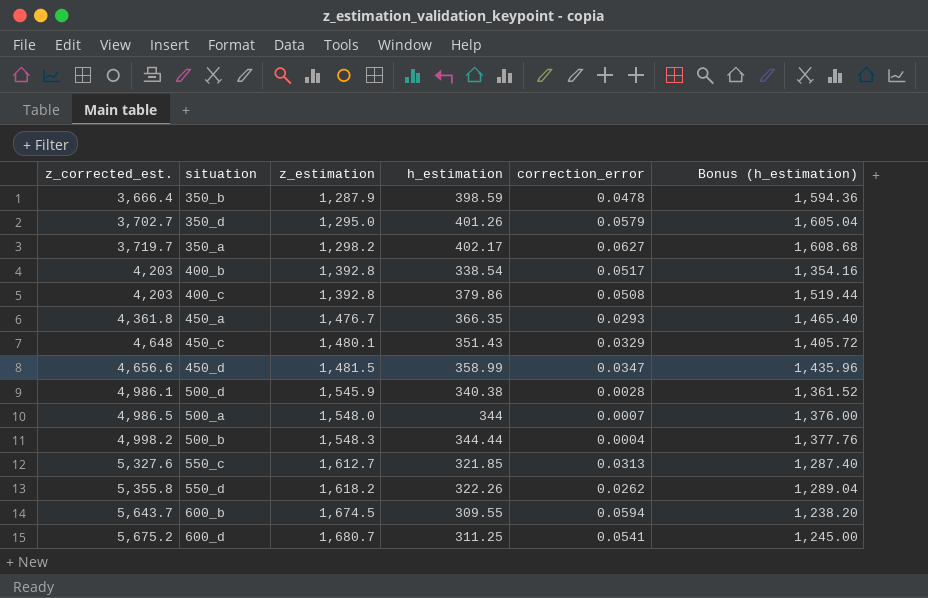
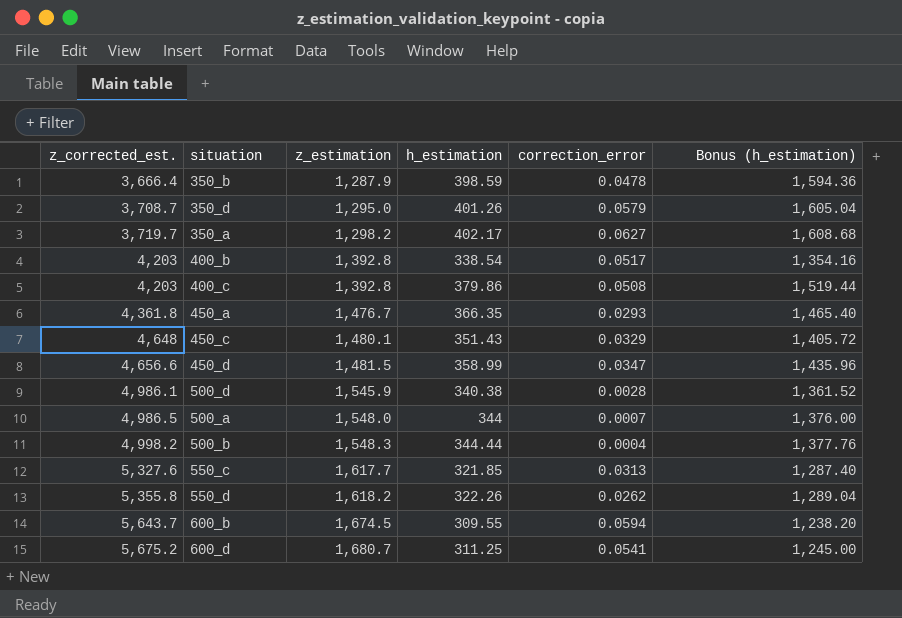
350_d | z_corrected_est.: 3,702.7 -> 3,708.7
550_c | z_estimation: 1,612.7 -> 1,617.7

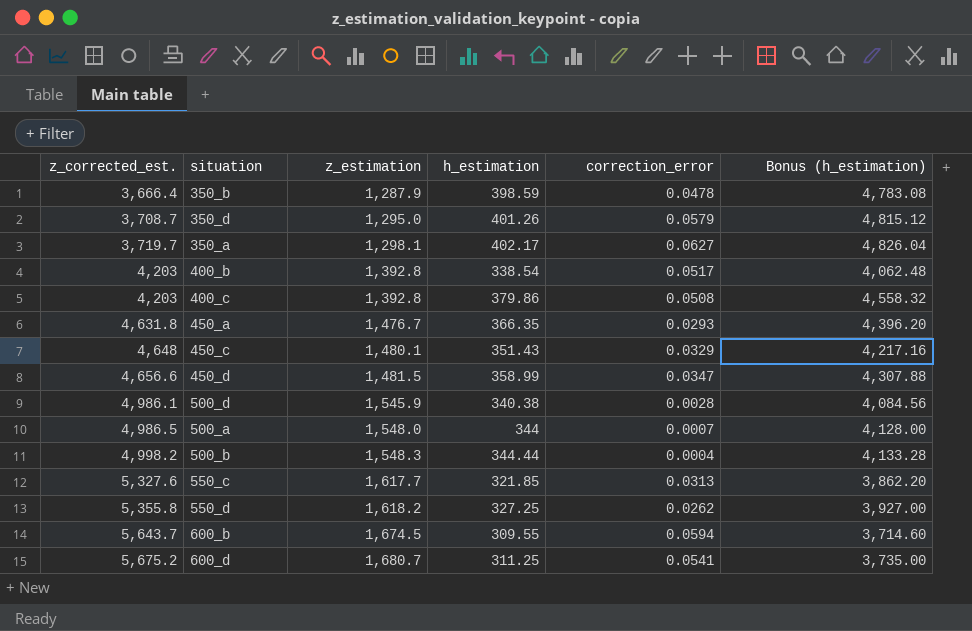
column Bonus (h_estimation) | formula: [h_estimation] * 4 -> [h_estimation] * 12
350_a | z_estimation: 1,298.2 -> 1,298.1
450_a | z_corrected_est.: 4,361.8 -> 4,631.8
550_d | h_estimation: 322.26 -> 327.25

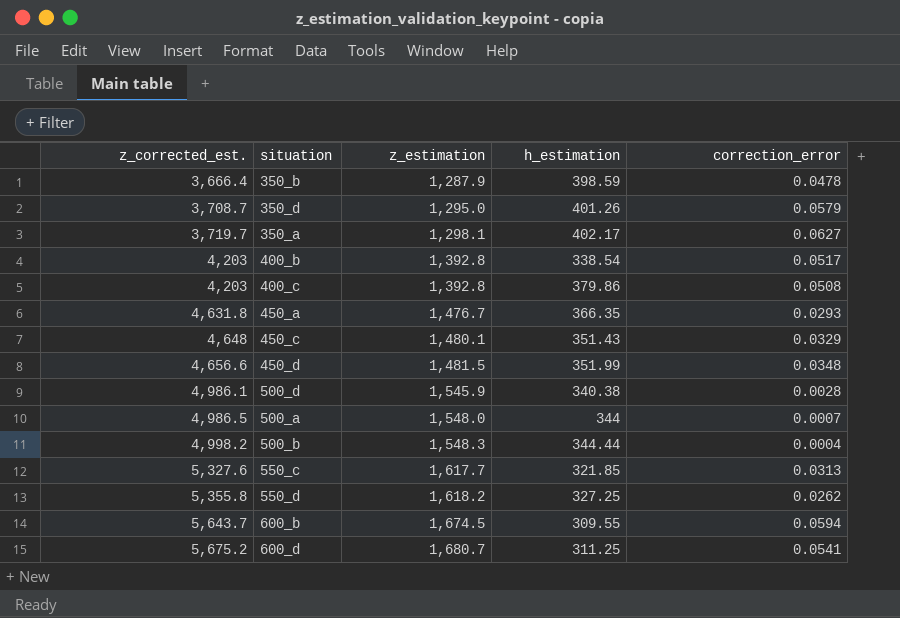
column Bonus (h_estimation) | formula: [h_estimation] * 12 -> none
450_d | h_estimation: 358.99 -> 351.99
450_d | correction_error: 0.0347 -> 0.0348

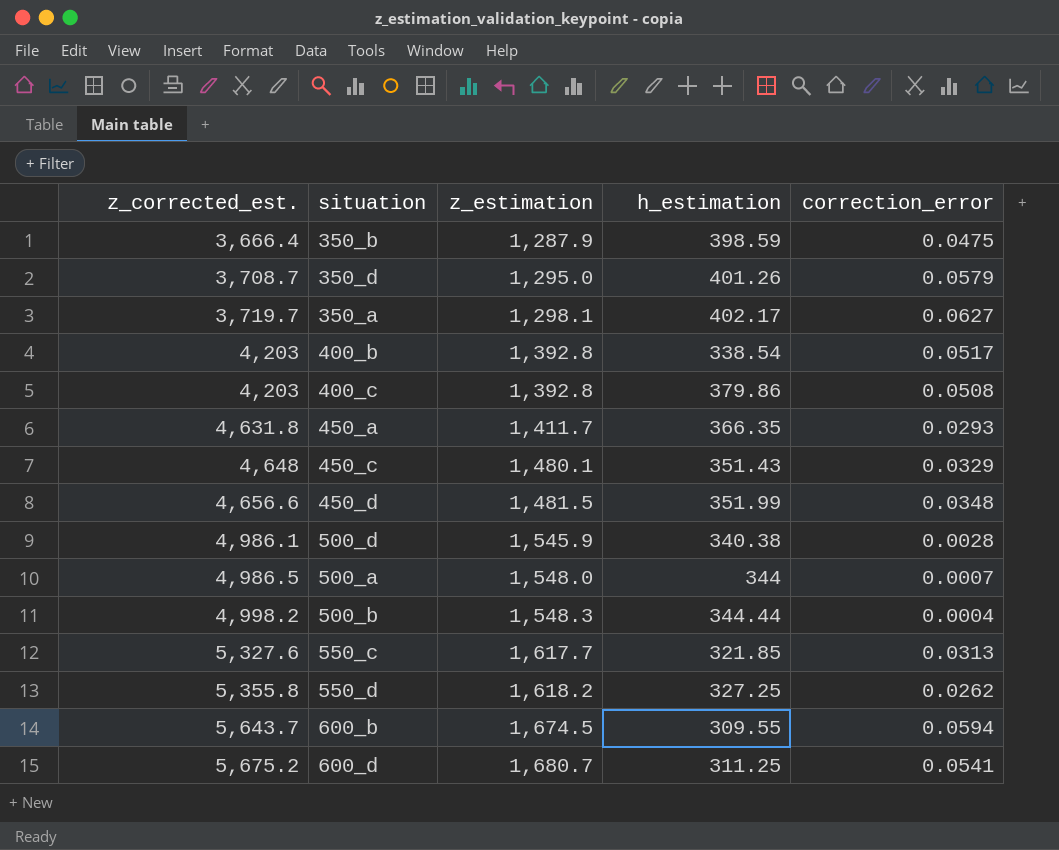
350_b | correction_error: 0.0478 -> 0.0475
450_a | z_estimation: 1,476.7 -> 1,411.7

